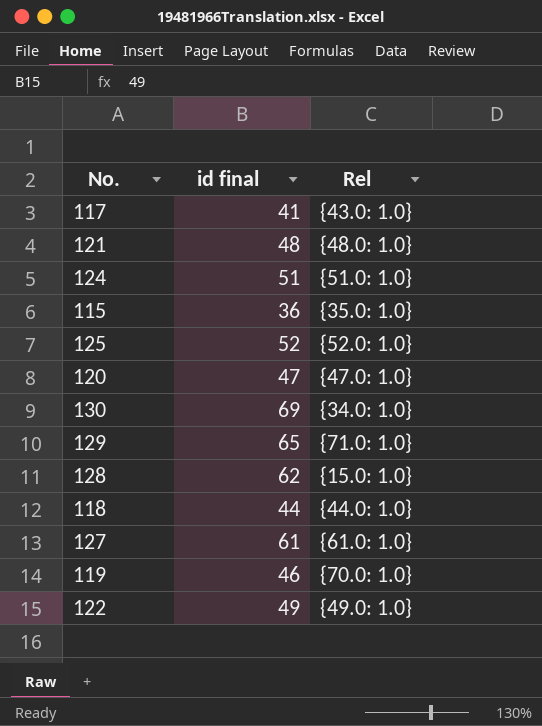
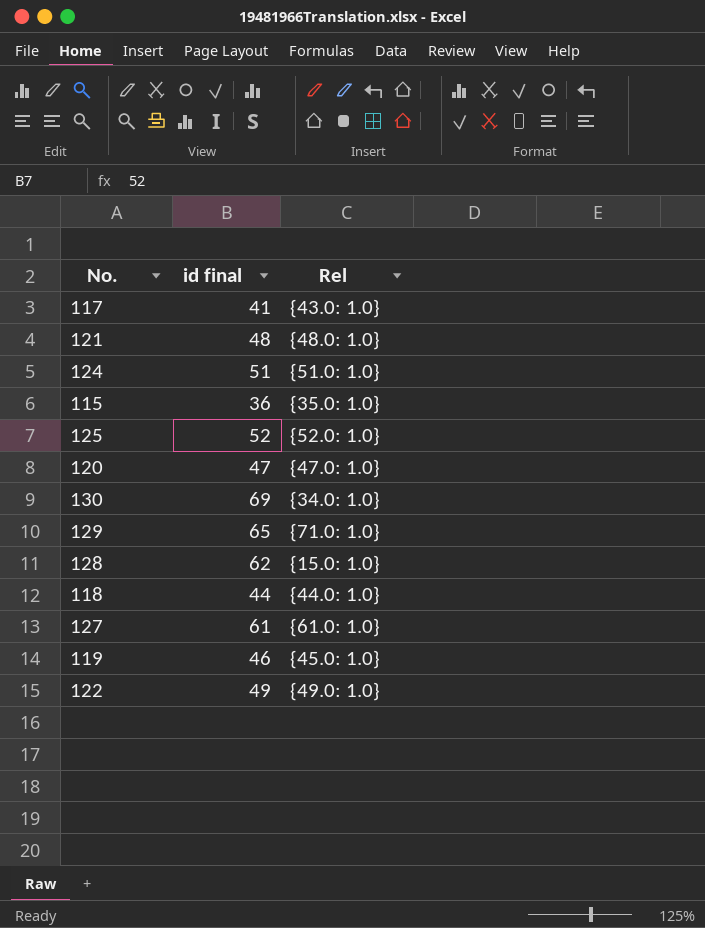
119 | Rel: {70.0: 1.0} -> {45.0: 1.0}

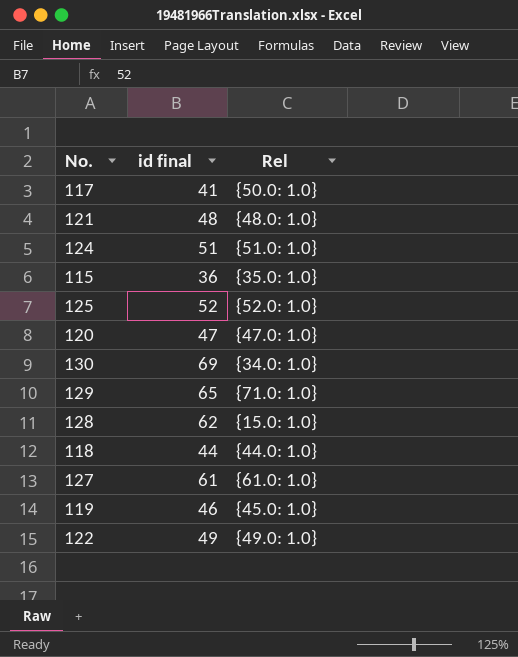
117 | Rel: {43.0: 1.0} -> {50.0: 1.0}

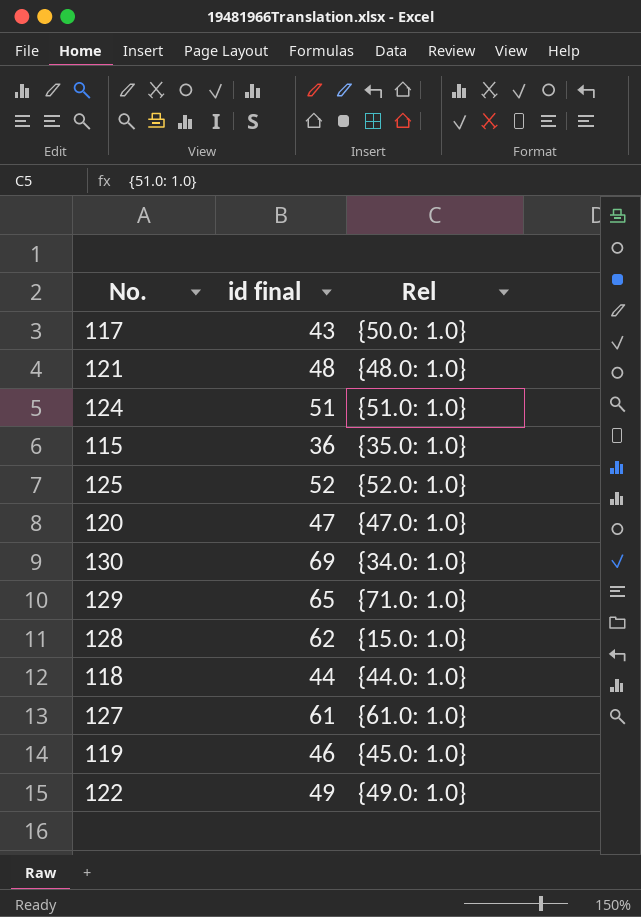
117 | id final: 41 -> 43

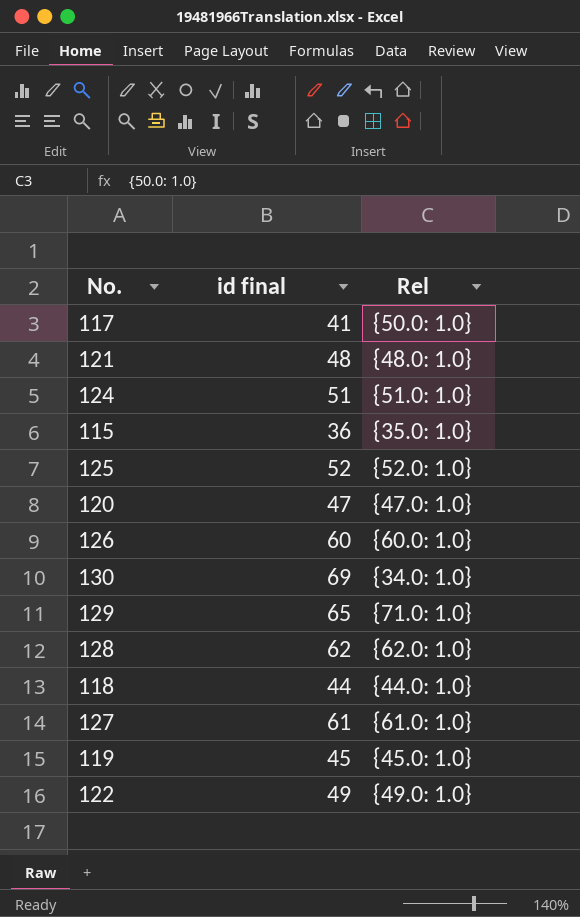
117 | id final: 43 -> 41
row 126: none -> 60 | {60.0: 1.0}
128 | Rel: {15.0: 1.0} -> {62.0: 1.0}
119 | id final: 46 -> 45

